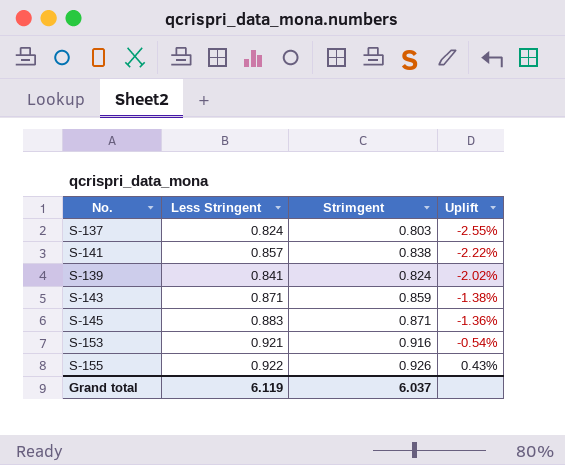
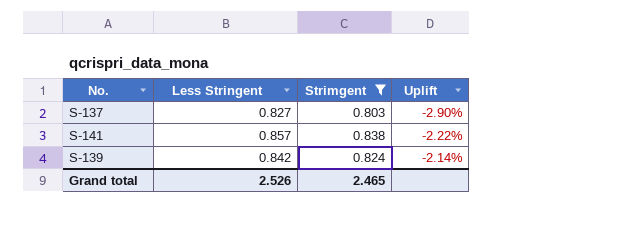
filter: none -> Strimgent <= 0.838
S-137 | Less Stringent: 0.824 -> 0.827
S-137 | Uplift: -2.55% -> -2.90%
S-139 | Less Stringent: 0.841 -> 0.842
S-139 | Uplift: -2.02% -> -2.14%
Grand total | Less Stringent: 6.119 -> 2.526
Grand total | Strimgent: 6.037 -> 2.465

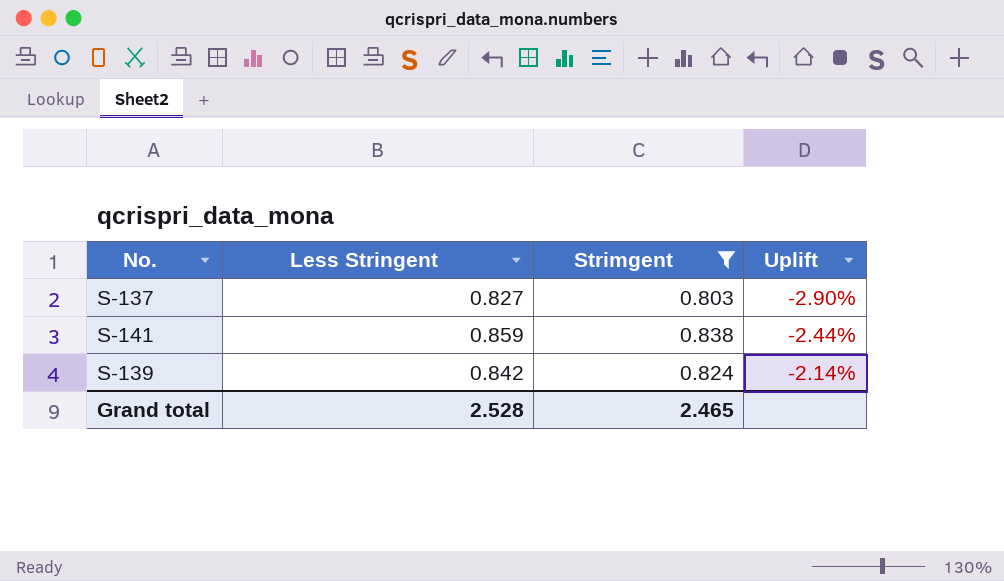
S-141 | Less Stringent: 0.857 -> 0.859
S-141 | Uplift: -2.22% -> -2.44%
Grand total | Less Stringent: 2.526 -> 2.528

